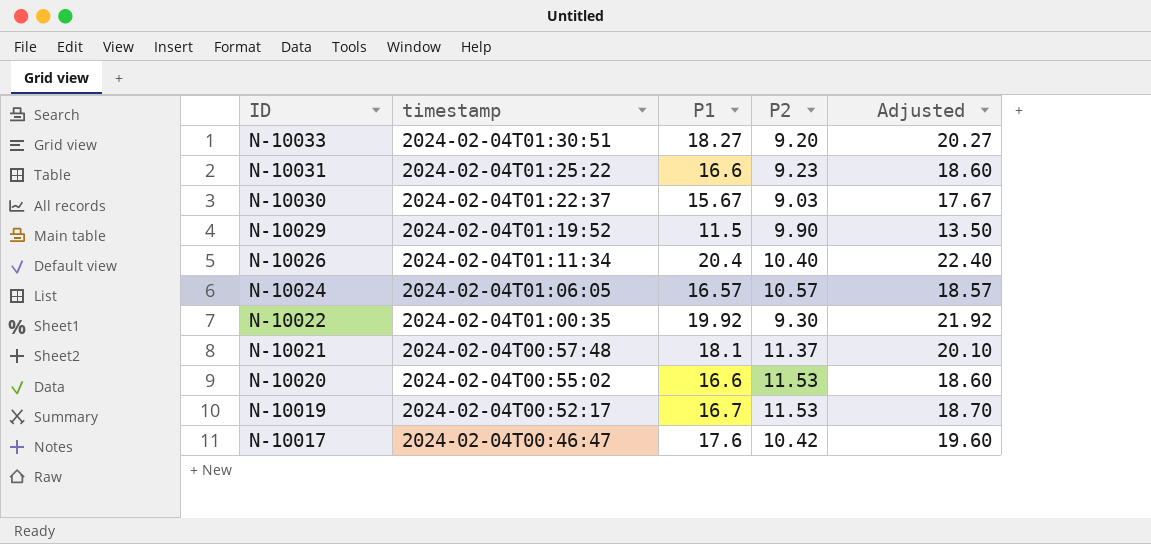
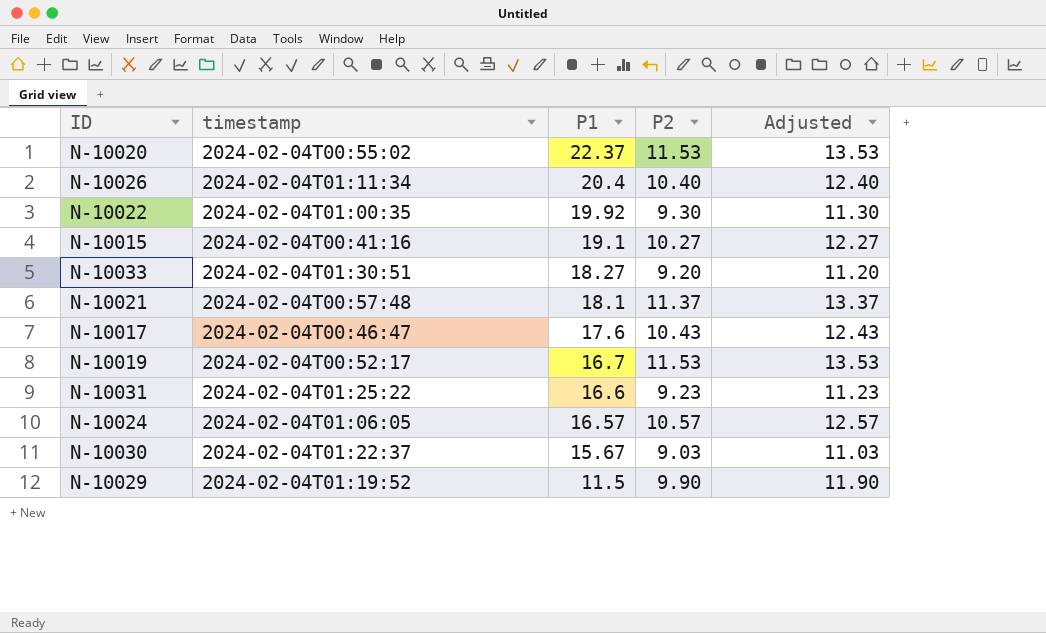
row order: ID descending -> P1 descending
column Adjusted | formula: [P1] + 2 -> [P2] + 2
N-10020 | P1: 16.6 -> 22.37
row N-10015: none -> 2024-02-04T00:41:16 | 19.1 | 10.27 | 12.27
N-10017 | P2: 10.42 -> 10.43

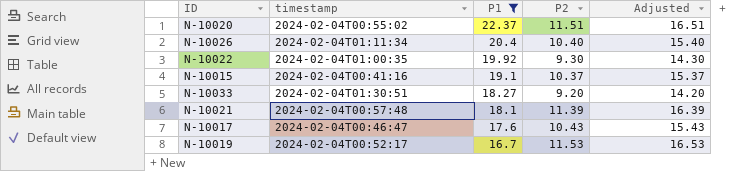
filter: none -> P1 >= 16.7
column Adjusted | formula: [P2] + 2 -> [P2] + 5
N-10020 | P2: 11.53 -> 11.51
N-10015 | P2: 10.27 -> 10.37
N-10021 | P2: 11.37 -> 11.39

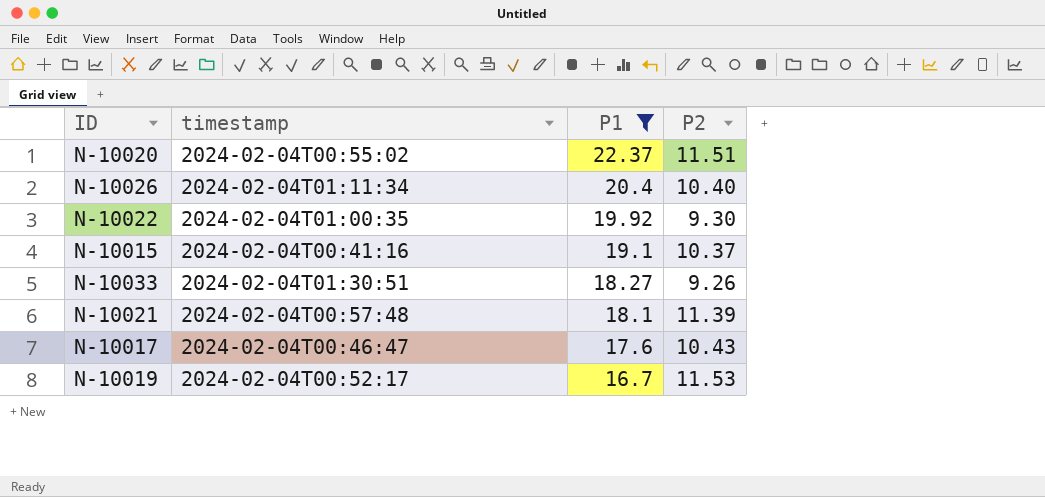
column Adjusted | formula: [P2] + 5 -> none
N-10033 | P2: 9.20 -> 9.26

